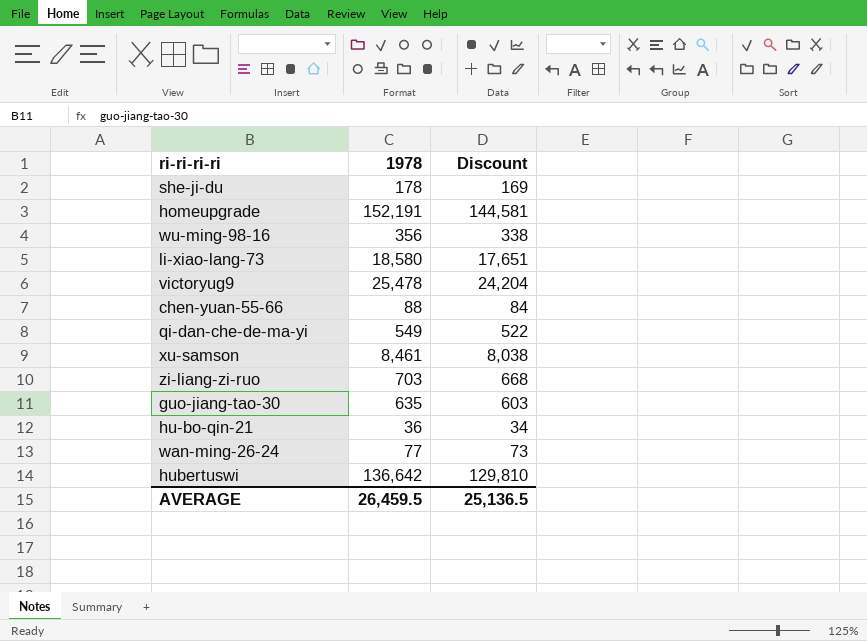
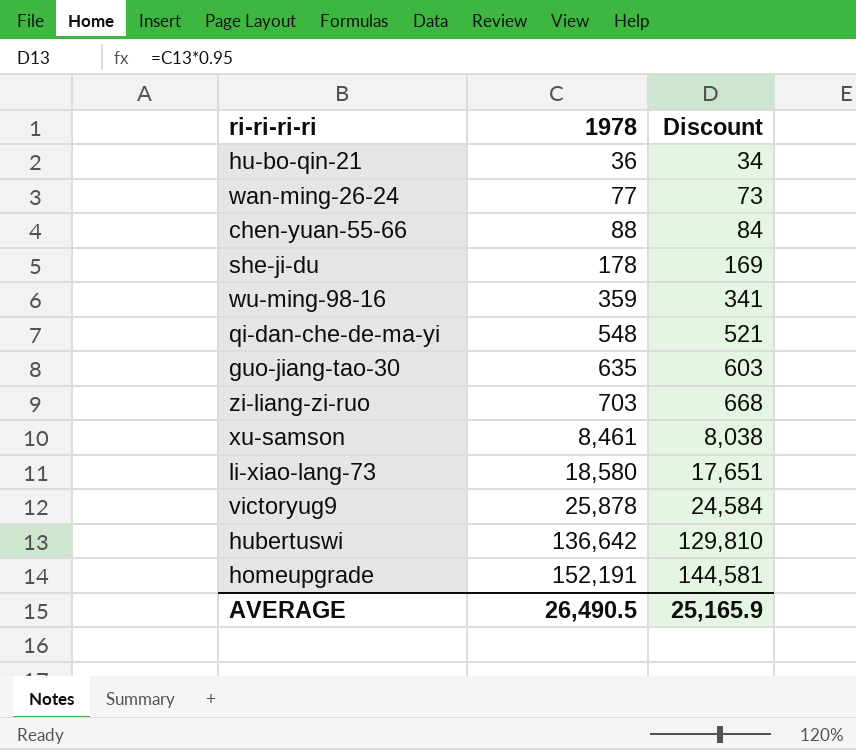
row order: none -> 1978 ascending
wu-ming-98-16 | 1978: 356 -> 359
wu-ming-98-16 | Discount: 338 -> 341
qi-dan-che-de-ma-yi | 1978: 549 -> 548
qi-dan-che-de-ma-yi | Discount: 522 -> 521
victoryug9 | 1978: 25,478 -> 25,878
victoryug9 | Discount: 24,204 -> 24,584
AVERAGE | 1978: 26,459.5 -> 26,490.5
AVERAGE | Discount: 25,136.5 -> 25,165.9

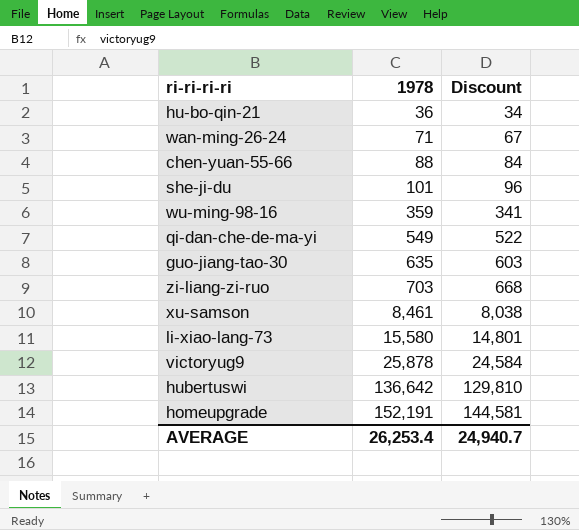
wan-ming-26-24 | 1978: 77 -> 71
wan-ming-26-24 | Discount: 73 -> 67
she-ji-du | 1978: 178 -> 101
she-ji-du | Discount: 169 -> 96
qi-dan-che-de-ma-yi | 1978: 548 -> 549
qi-dan-che-de-ma-yi | Discount: 521 -> 522
li-xiao-lang-73 | 1978: 18,580 -> 15,580
li-xiao-lang-73 | Discount: 17,651 -> 14,801
AVERAGE | 1978: 26,490.5 -> 26,253.4
AVERAGE | Discount: 25,165.9 -> 24,940.7

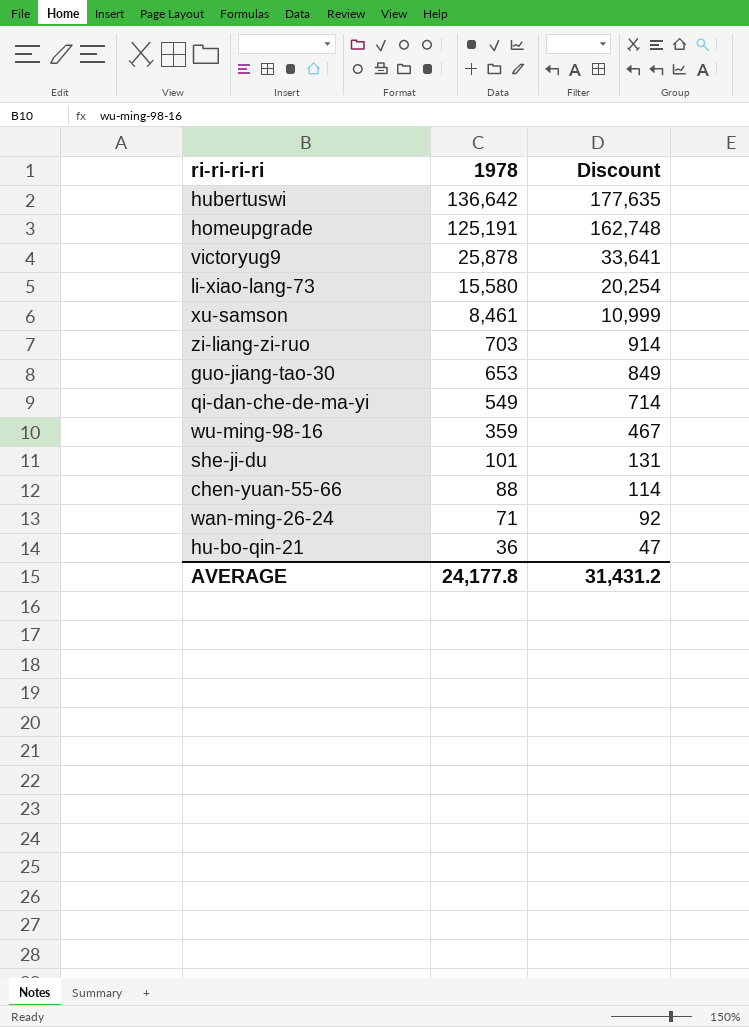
row order: 1978 ascending -> 1978 descending
column Discount | formula: [1978] * 0.95 -> [1978] * 1.3
homeupgrade | 1978: 152,191 -> 125,191
guo-jiang-tao-30 | 1978: 635 -> 653
AVERAGE | 1978: 26,253.4 -> 24,177.8
AVERAGE | Discount: 24,940.7 -> 31,431.2

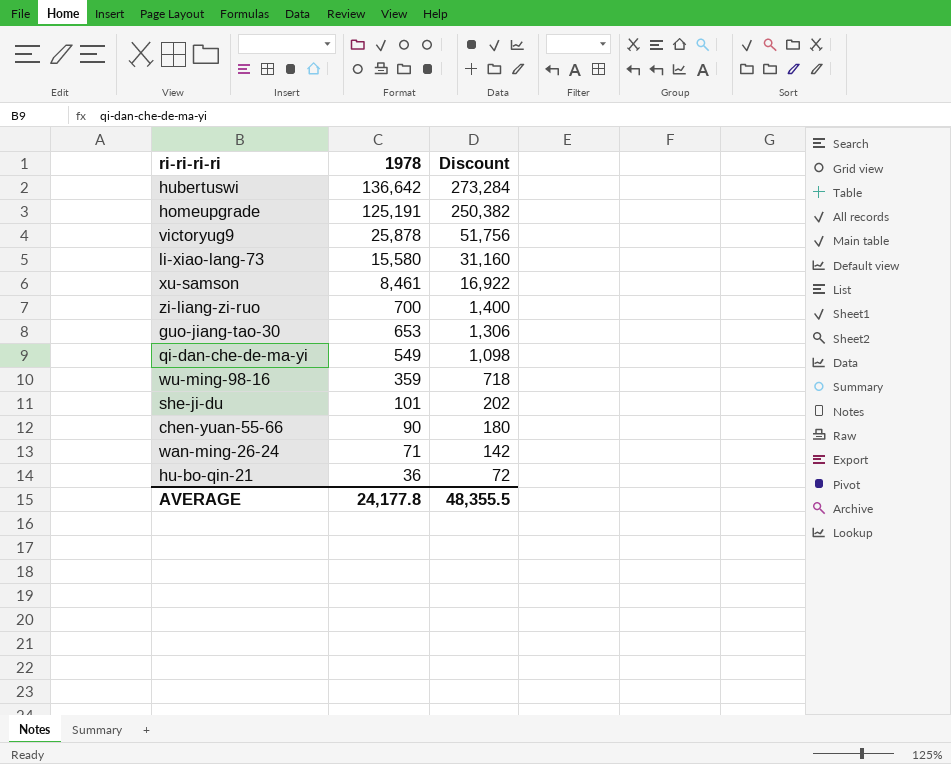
column Discount | formula: [1978] * 1.3 -> [1978] * 2
zi-liang-zi-ruo | 1978: 703 -> 700
chen-yuan-55-66 | 1978: 88 -> 90
AVERAGE | Discount: 31,431.2 -> 48,355.5

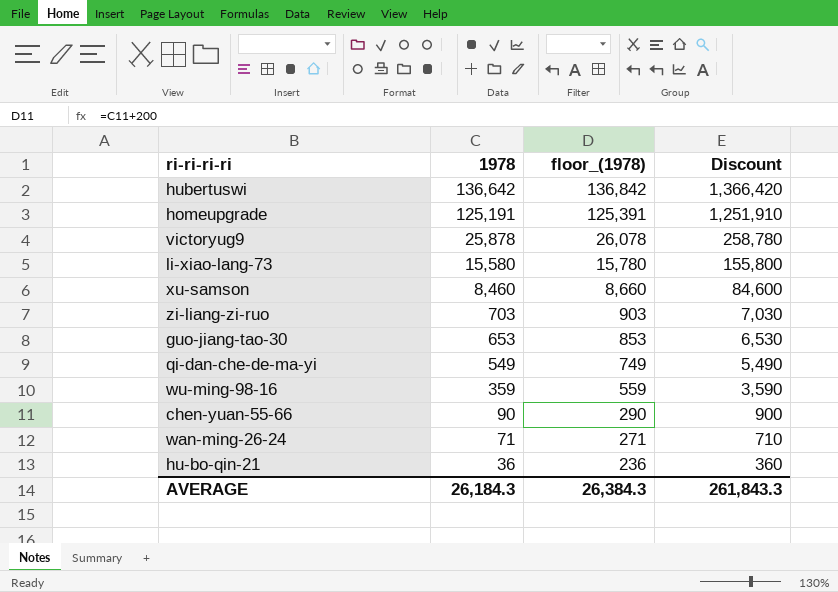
column floor_(1978) | formula: none -> [1978] + 200
column Discount | formula: [1978] * 2 -> [1978] * 10
row she-ji-du: 101 | 202 -> none
xu-samson | 1978: 8,461 -> 8,460
zi-liang-zi-ruo | 1978: 700 -> 703
AVERAGE | 1978: 24,177.8 -> 26,184.3
AVERAGE | Discount: 48,355.5 -> 261,843.3

